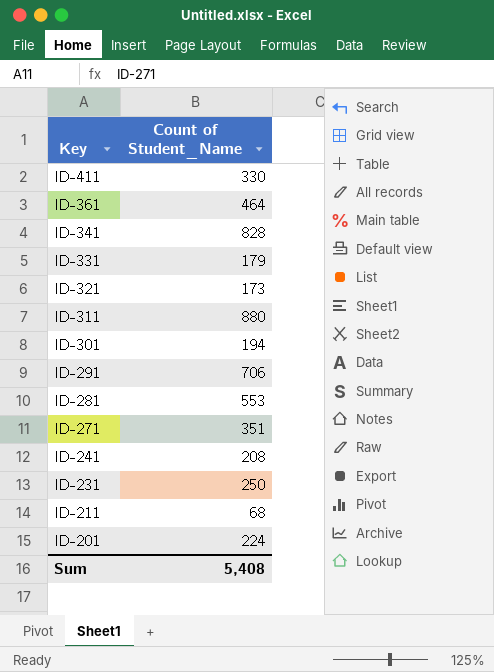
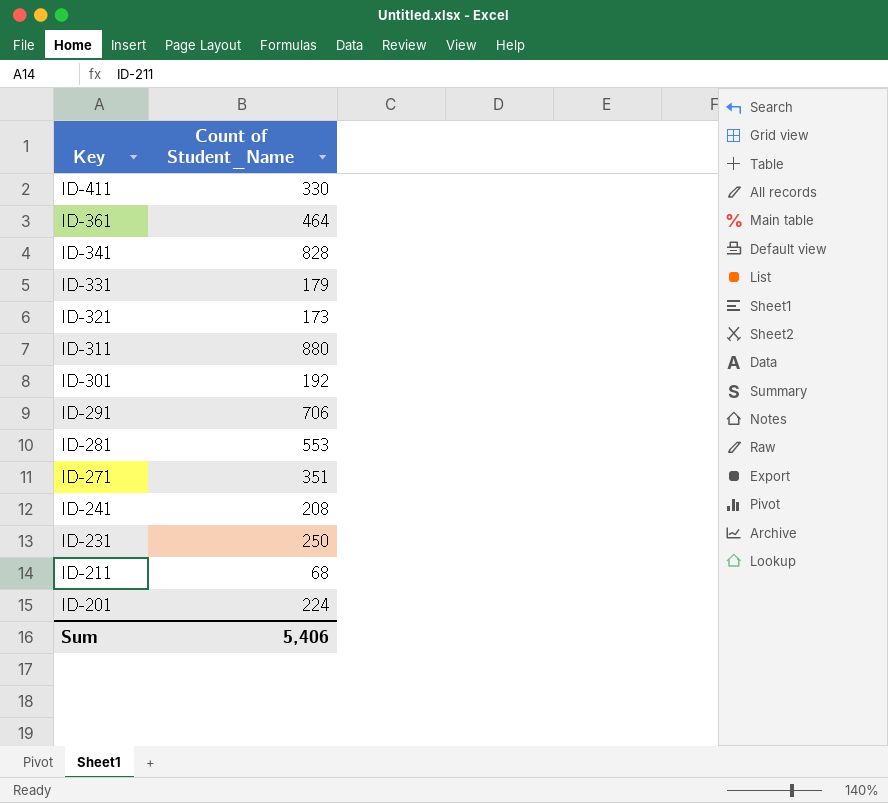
ID-301 | Count of Student_Name: 194 -> 192
Sum | Count of Student_Name: 5,408 -> 5,406

